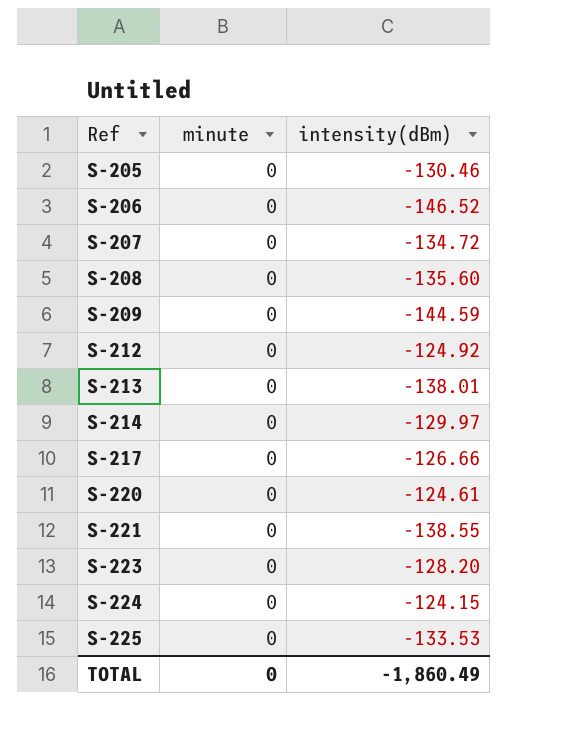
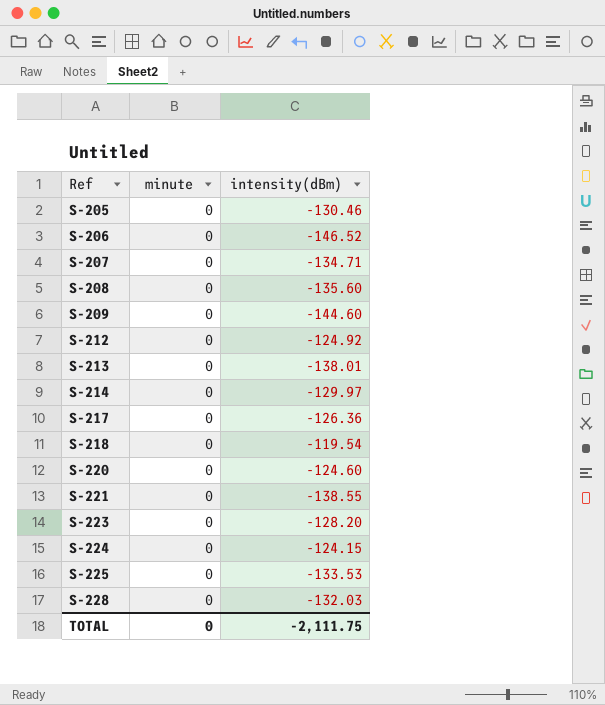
S-207 | intensity(dBm): -134.72 -> -134.71
S-209 | intensity(dBm): -144.59 -> -144.60
S-217 | intensity(dBm): -126.66 -> -126.36
row S-218: none -> 0 | -119.54
S-220 | intensity(dBm): -124.61 -> -124.60
row S-228: none -> 0 | -132.03
TOTAL | intensity(dBm): -1,860.49 -> -2,111.75

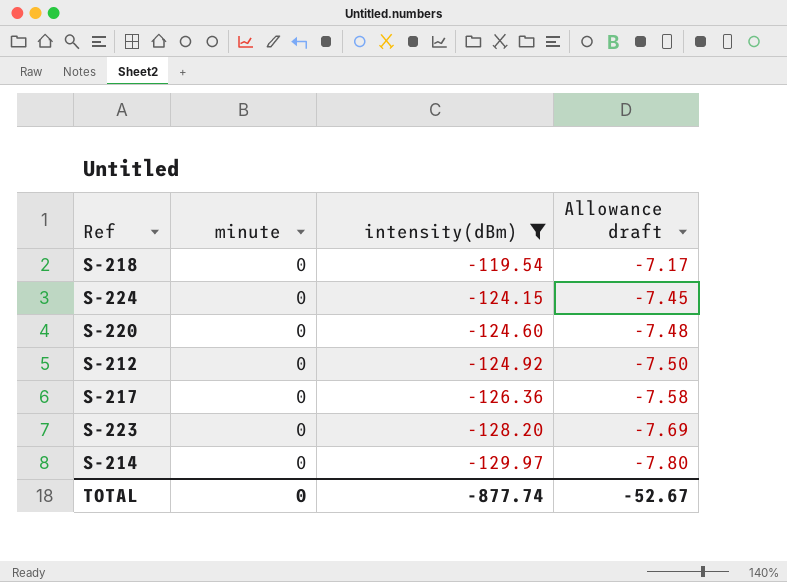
filter: none -> intensity(dBm) >= -129.97
row order: Ref ascending -> intensity(dBm) descending
column Allowance draft | formula: none -> [intensity(dBm)] * 0.06
TOTAL | intensity(dBm): -2,111.75 -> -877.74

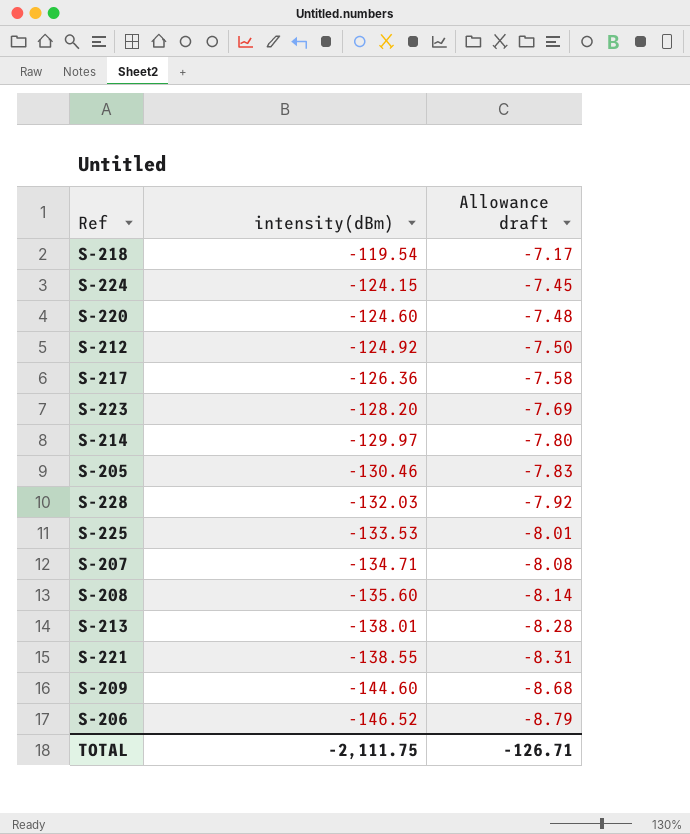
filter: intensity(dBm) >= -129.97 -> none
column minute | position: 2 -> none
TOTAL | intensity(dBm): -877.74 -> -2,111.75
TOTAL | Allowance draft: -52.67 -> -126.71

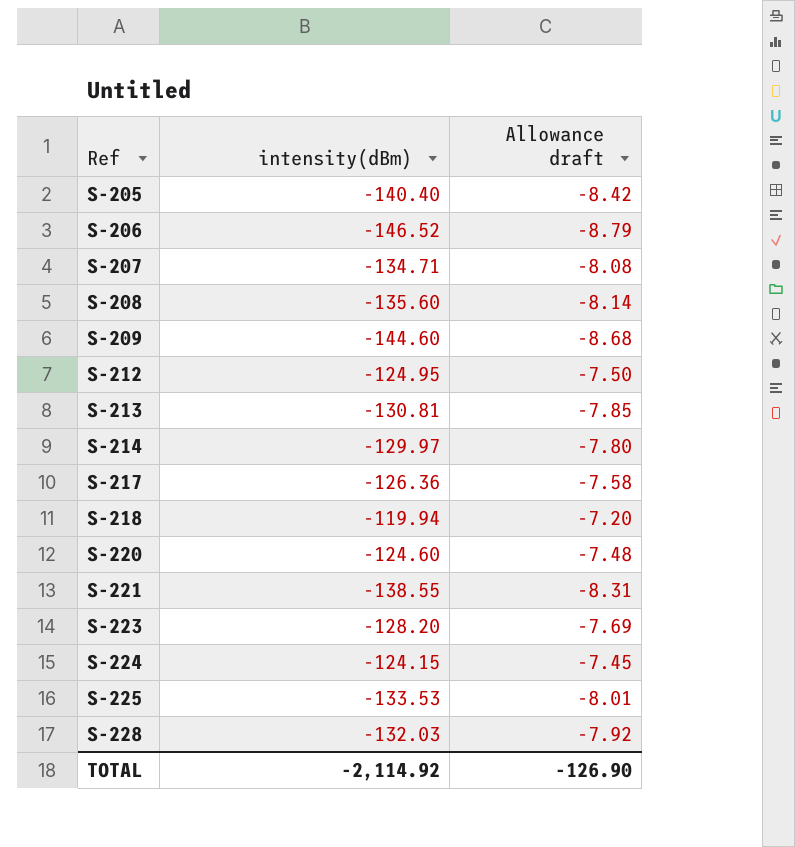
row order: intensity(dBm) descending -> Ref ascending
S-205 | intensity(dBm): -130.46 -> -140.40
S-205 | Allowance draft: -7.83 -> -8.42
S-212 | intensity(dBm): -124.92 -> -124.95
S-213 | intensity(dBm): -138.01 -> -130.81
S-213 | Allowance draft: -8.28 -> -7.85
S-218 | intensity(dBm): -119.54 -> -119.94
S-218 | Allowance draft: -7.17 -> -7.20
TOTAL | intensity(dBm): -2,111.75 -> -2,114.92
TOTAL | Allowance draft: -126.71 -> -126.90

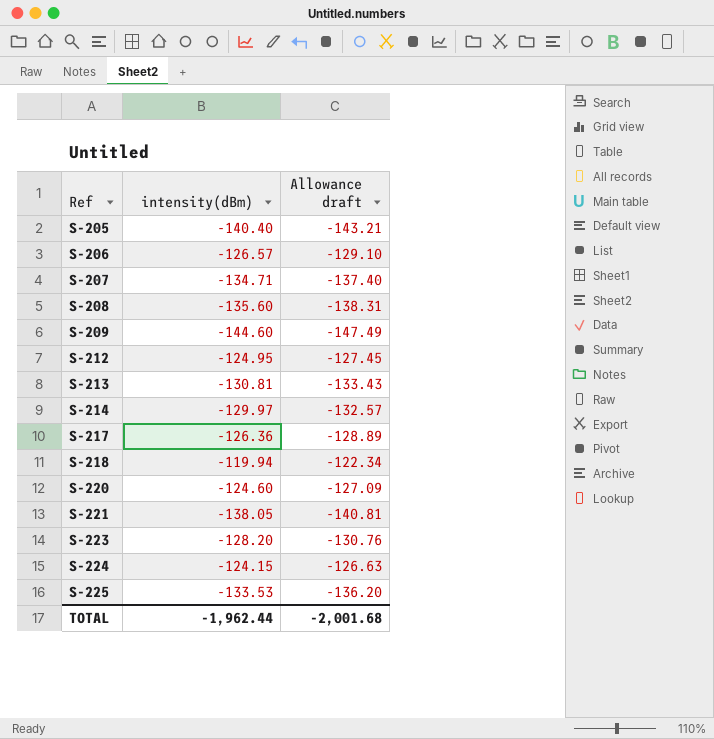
column Allowance draft | formula: [intensity(dBm)] * 0.06 -> [intensity(dBm)] * 1.02
row S-228: -132.03 | -7.92 -> none
S-206 | intensity(dBm): -146.52 -> -126.57
S-221 | intensity(dBm): -138.55 -> -138.05
TOTAL | intensity(dBm): -2,114.92 -> -1,962.44
TOTAL | Allowance draft: -126.90 -> -2,001.68

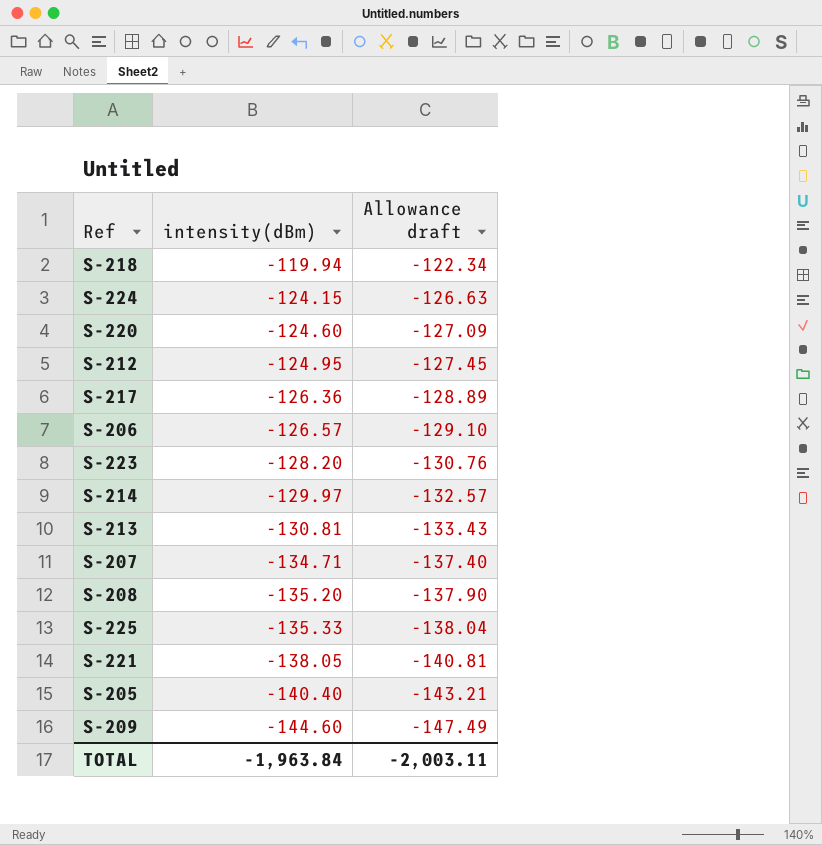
row order: Ref ascending -> intensity(dBm) descending
S-208 | intensity(dBm): -135.60 -> -135.20
S-208 | Allowance draft: -138.31 -> -137.90
S-225 | intensity(dBm): -133.53 -> -135.33
S-225 | Allowance draft: -136.20 -> -138.04
TOTAL | intensity(dBm): -1,962.44 -> -1,963.84
TOTAL | Allowance draft: -2,001.68 -> -2,003.11

